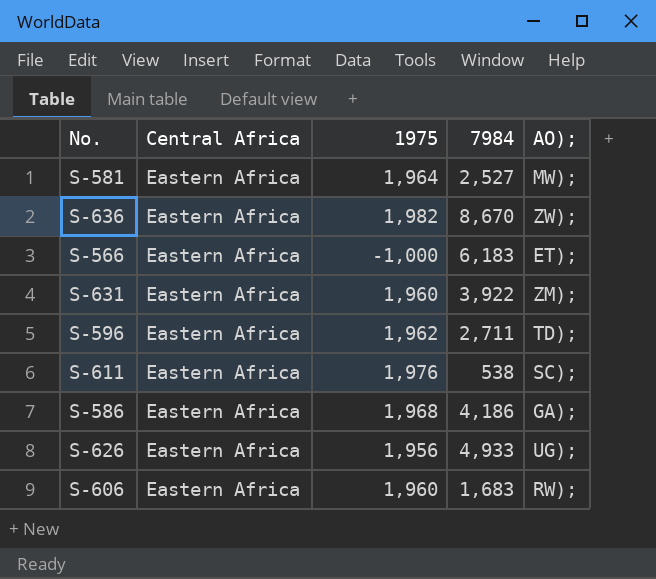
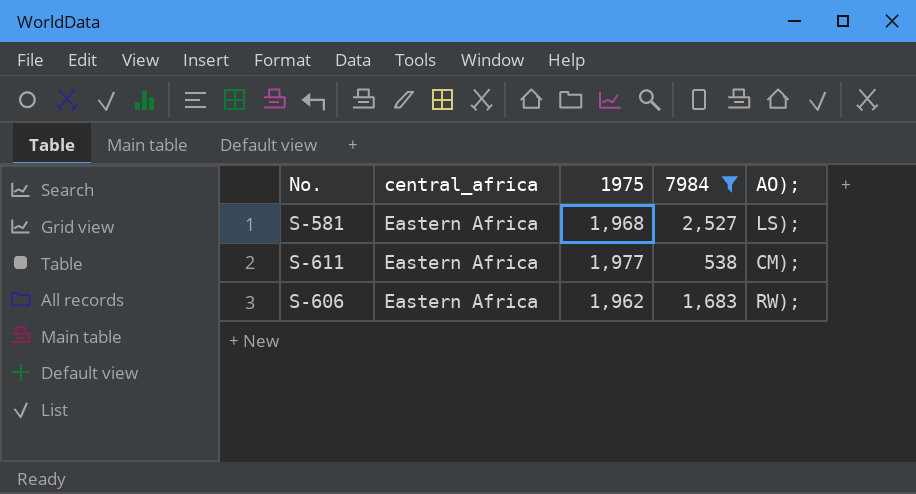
filter: none -> 7984 <= 2,527
column name: Central Africa -> central_africa
S-581 | 1975: 1,964 -> 1,968
S-581 | AO);: MW); -> LS);
S-611 | 1975: 1,976 -> 1,977
S-611 | AO);: SC); -> CM);
S-606 | 1975: 1,960 -> 1,962

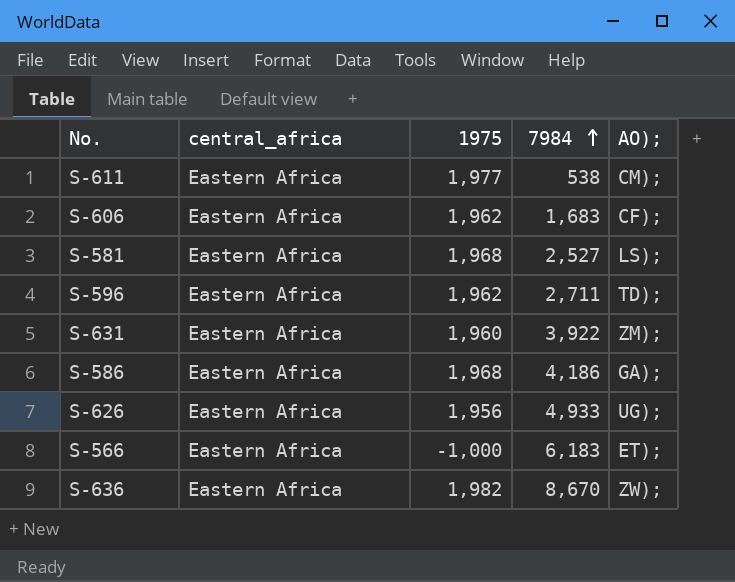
filter: 7984 <= 2,527 -> none
row order: none -> 7984 ascending
S-606 | AO);: RW); -> CF);

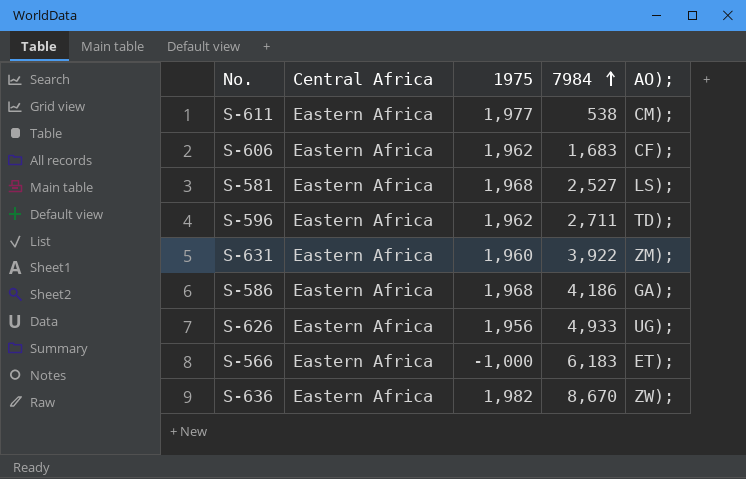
column name: central_africa -> Central Africa

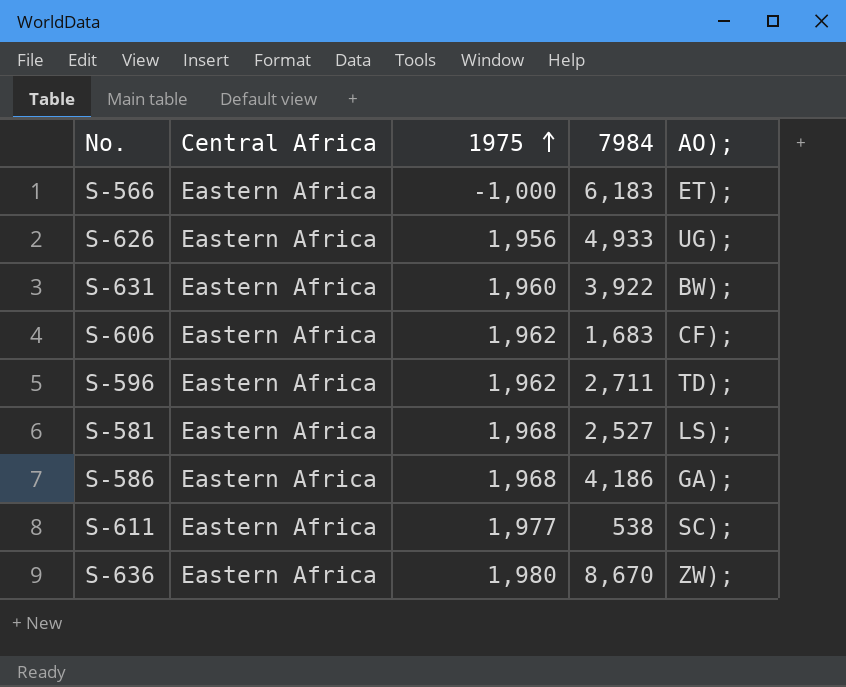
row order: 7984 ascending -> 1975 ascending
S-631 | AO);: ZM); -> BW);
S-611 | AO);: CM); -> SC);
S-636 | 1975: 1,982 -> 1,980

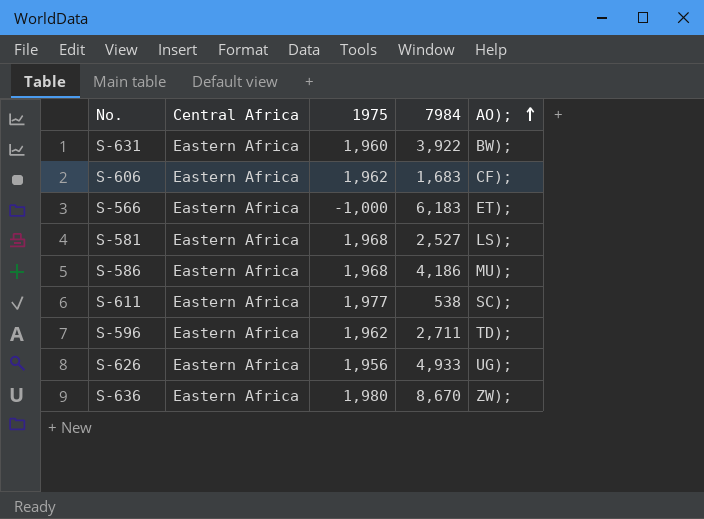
row order: 1975 ascending -> AO); ascending
S-586 | AO);: GA); -> MU);

